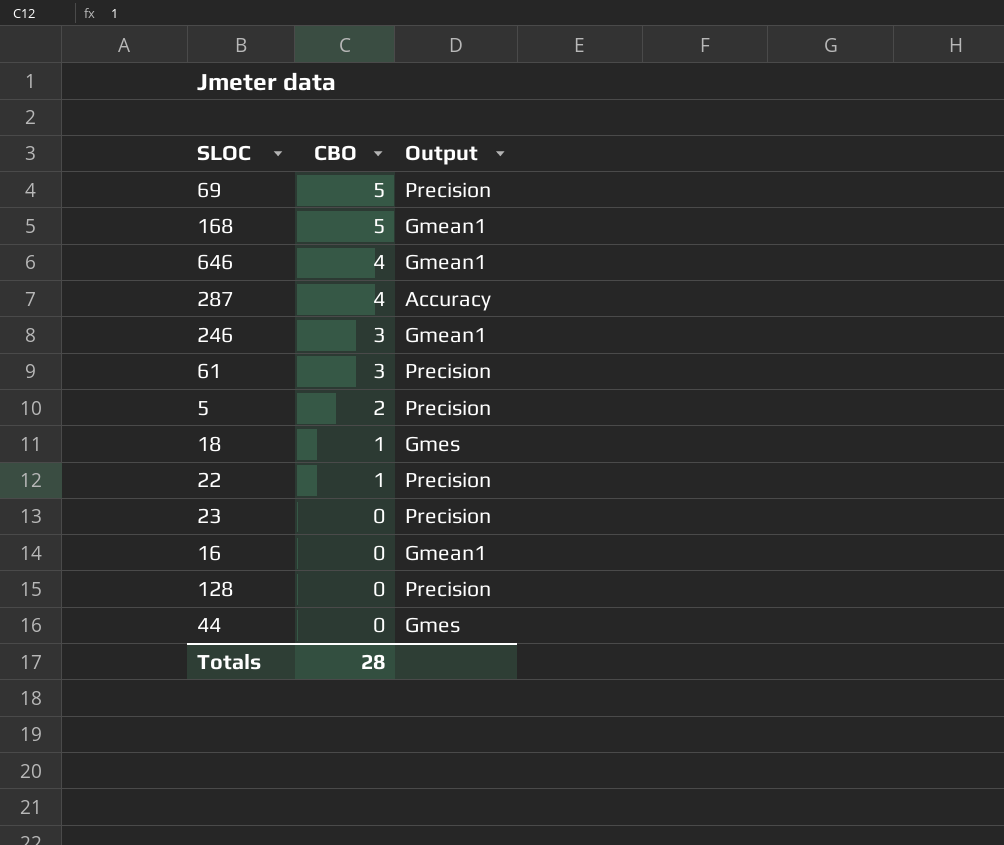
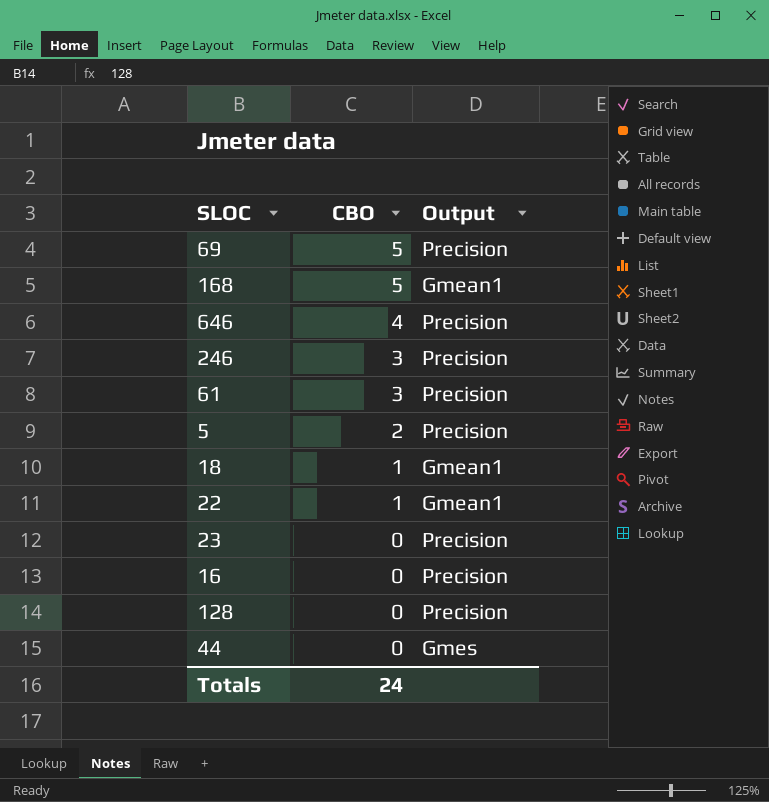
row 287: 4 | Accuracy -> none
646 | Output: Gmean1 -> Precision
246 | Output: Gmean1 -> Precision
18 | Output: Gmes -> Gmean1
22 | Output: Precision -> Gmean1
16 | Output: Gmean1 -> Precision
Totals | CBO: 28 -> 24

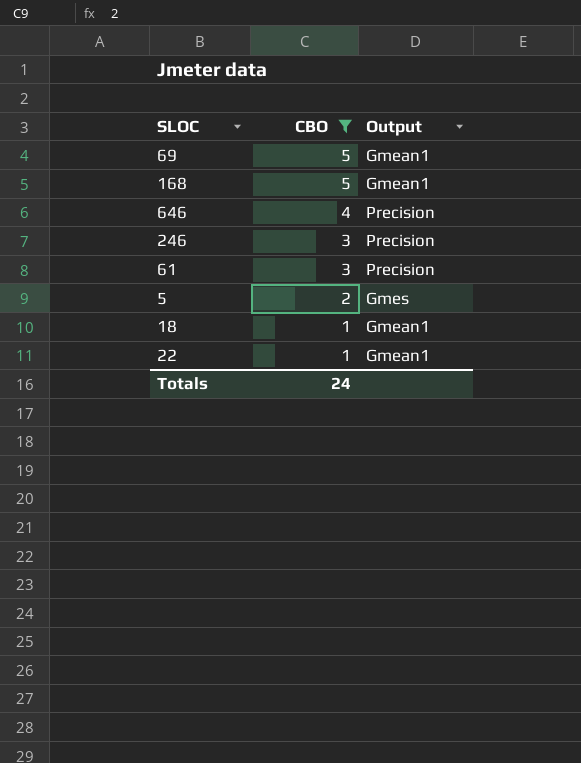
filter: none -> CBO != 0
69 | Output: Precision -> Gmean1
5 | Output: Precision -> Gmes

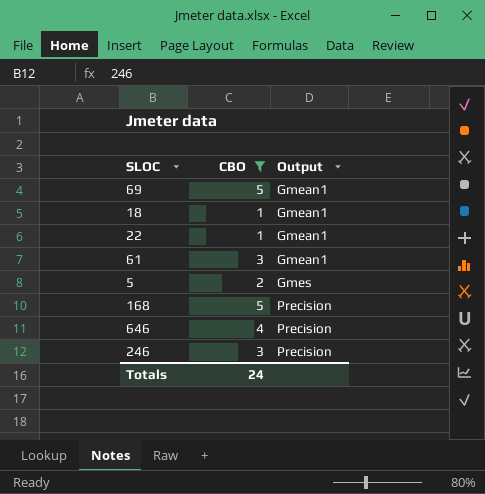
row order: CBO descending -> Output ascending
61 | Output: Precision -> Gmean1
168 | Output: Gmean1 -> Precision

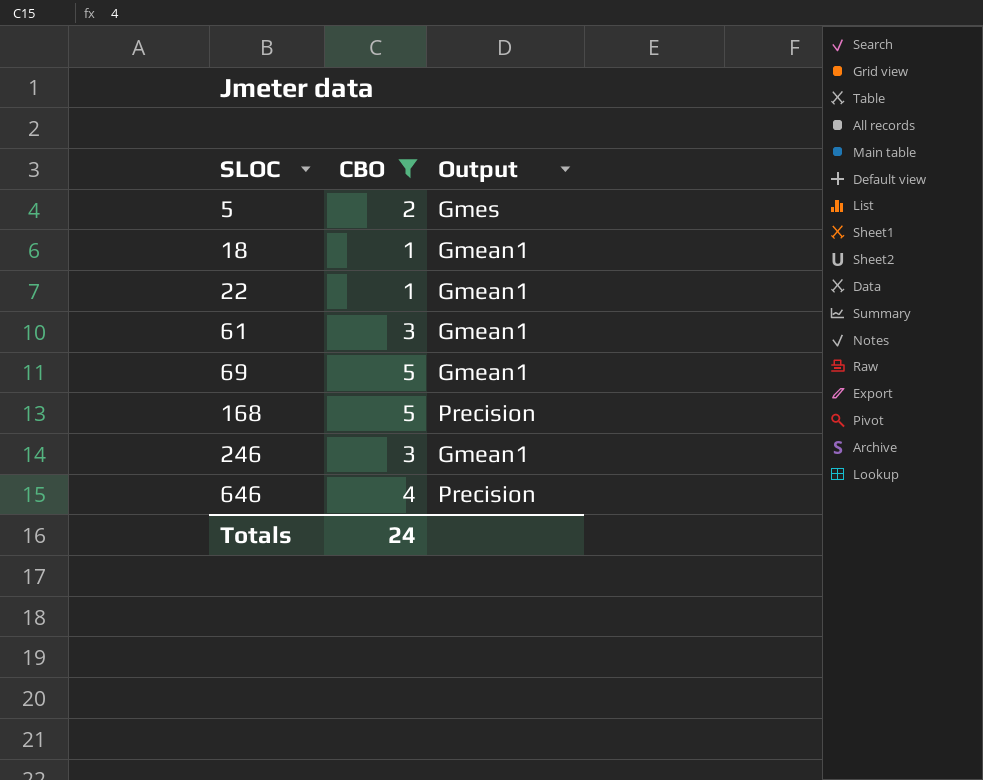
row order: Output ascending -> SLOC ascending
246 | Output: Precision -> Gmean1

